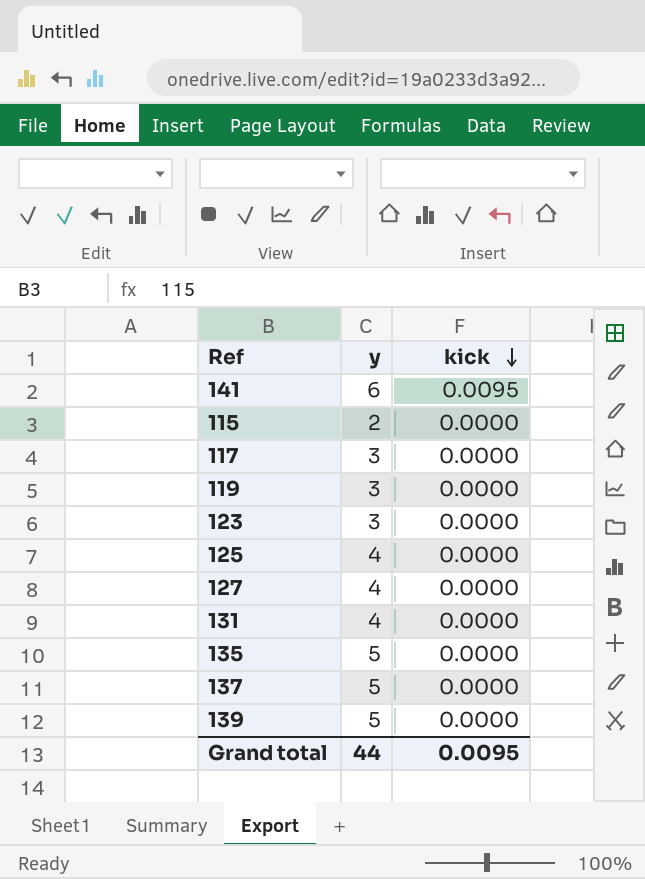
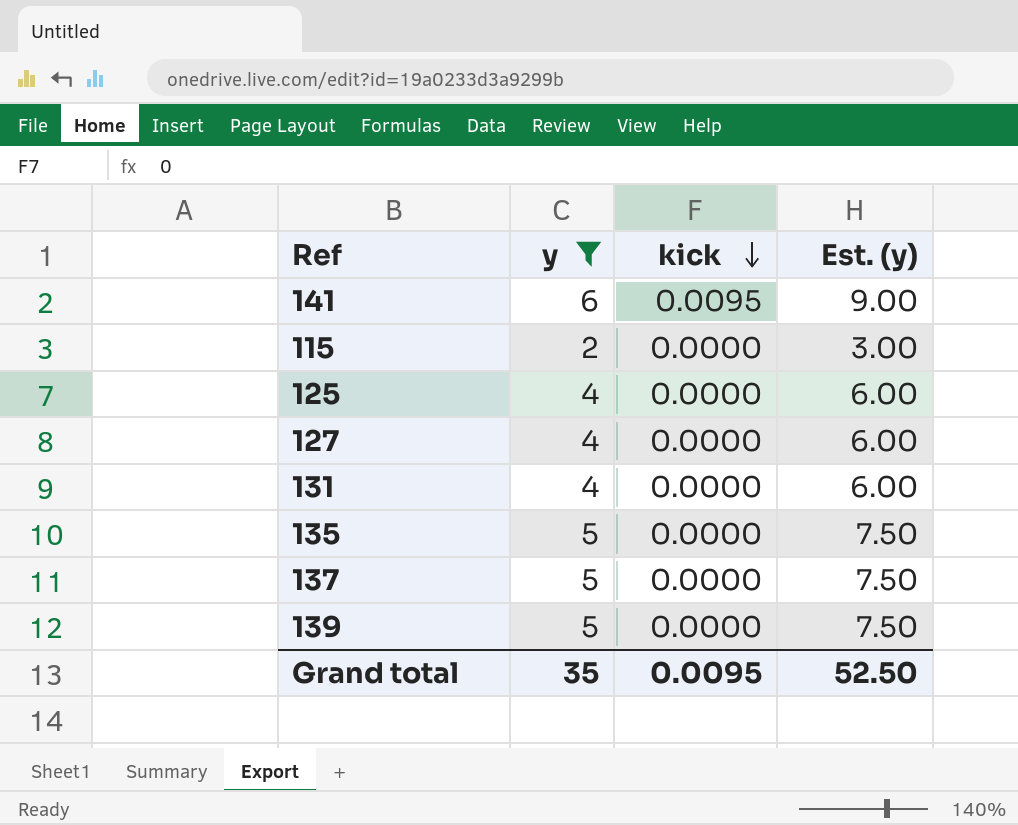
filter: none -> y != 3
column Est. (y) | formula: none -> [y] * 1.5
Grand total | y: 44 -> 35

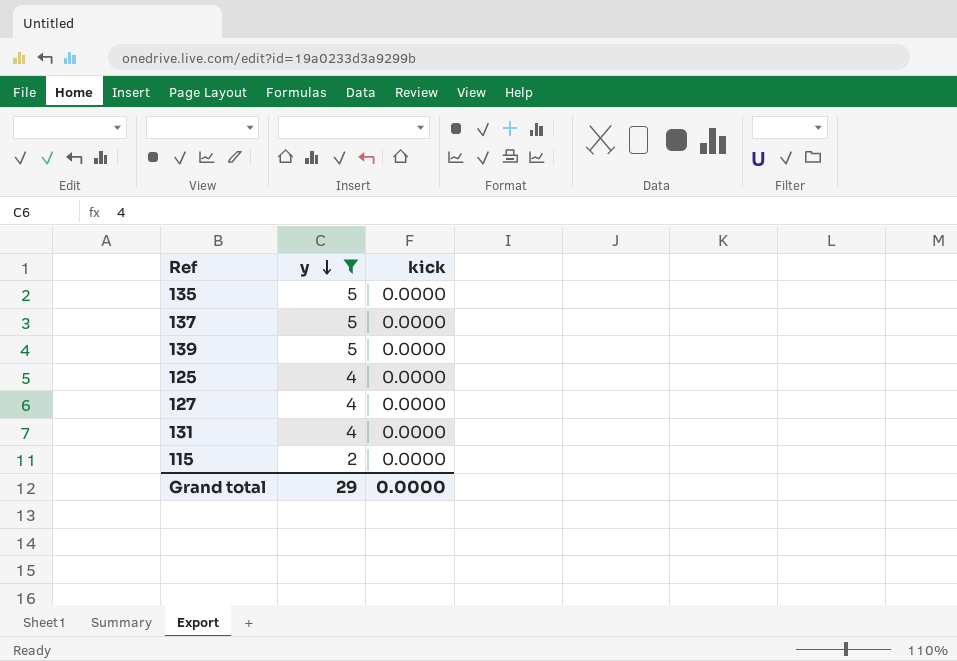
row order: kick descending -> y descending
column Est. (y) | formula: [y] * 1.5 -> none
row 141: 6 | 0.0095 | 9.00 -> none
Grand total | y: 35 -> 29
Grand total | kick: 0.0095 -> 0.0000

